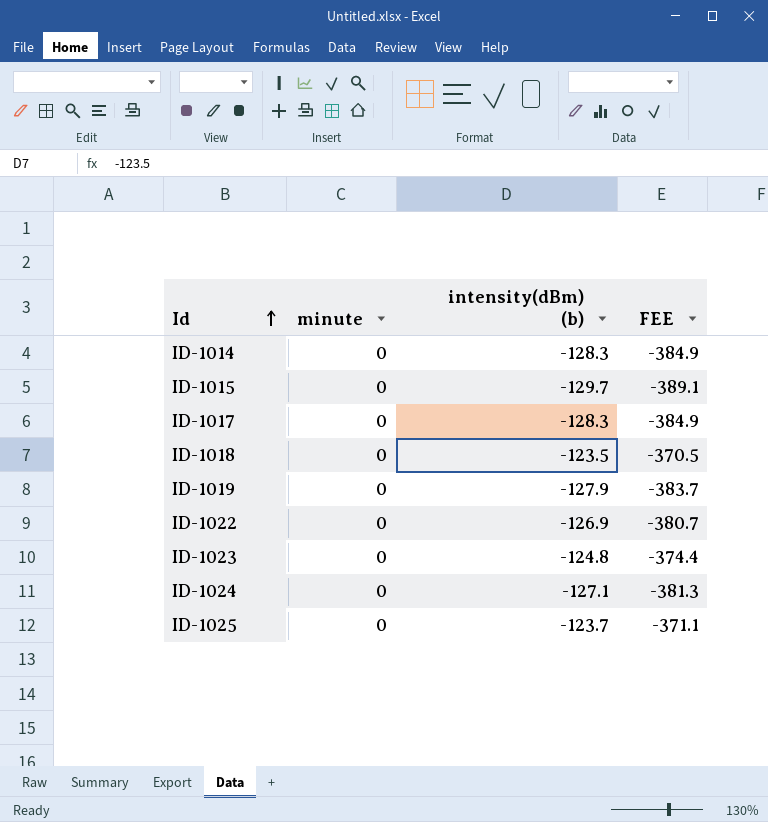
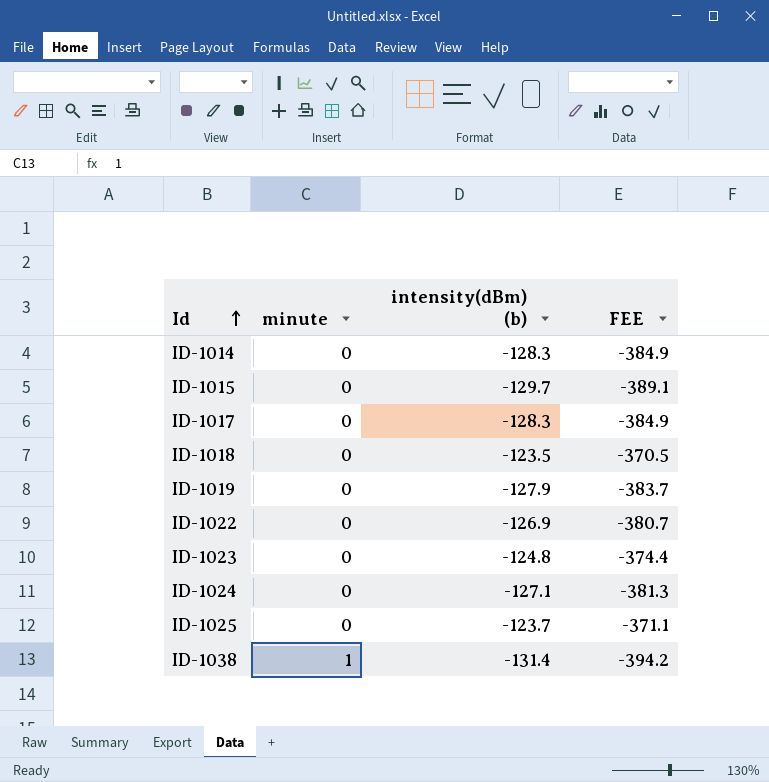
row ID-1038: none -> 1 | -131.4 | -394.2

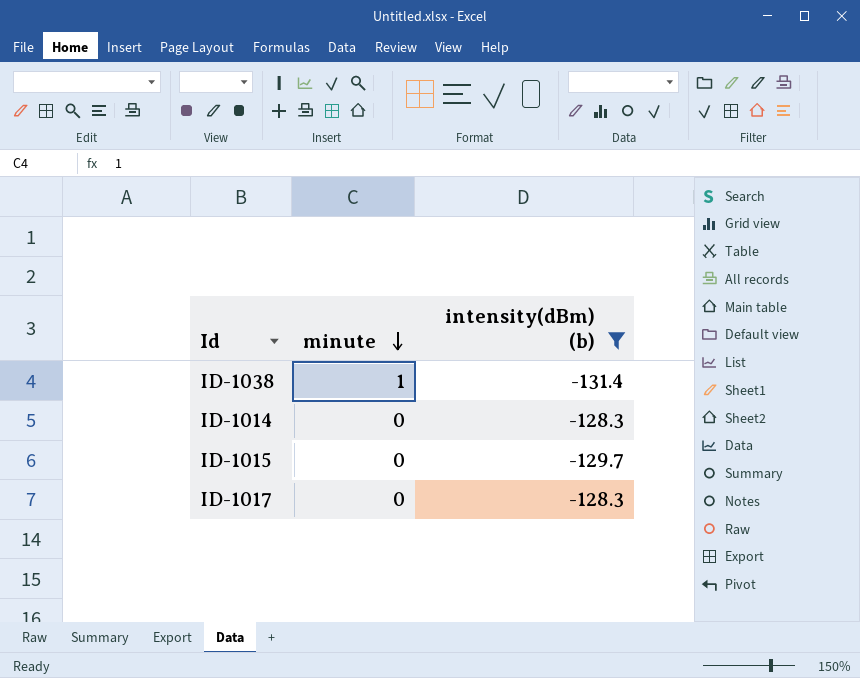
filter: none -> intensity(dBm) (b) <= -128.3
row order: Id ascending -> minute descending
column FEE | formula: [intensity(dBm) (b)] * 3 -> none

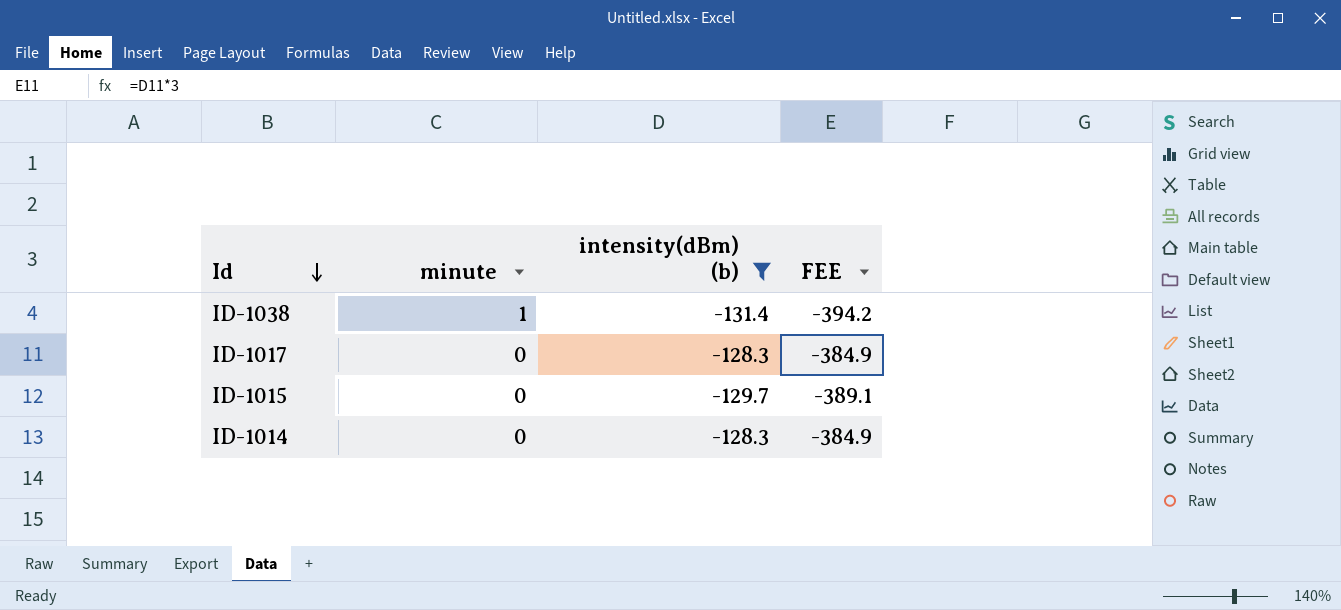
row order: minute descending -> Id descending
column FEE | formula: none -> [intensity(dBm) (b)] * 3

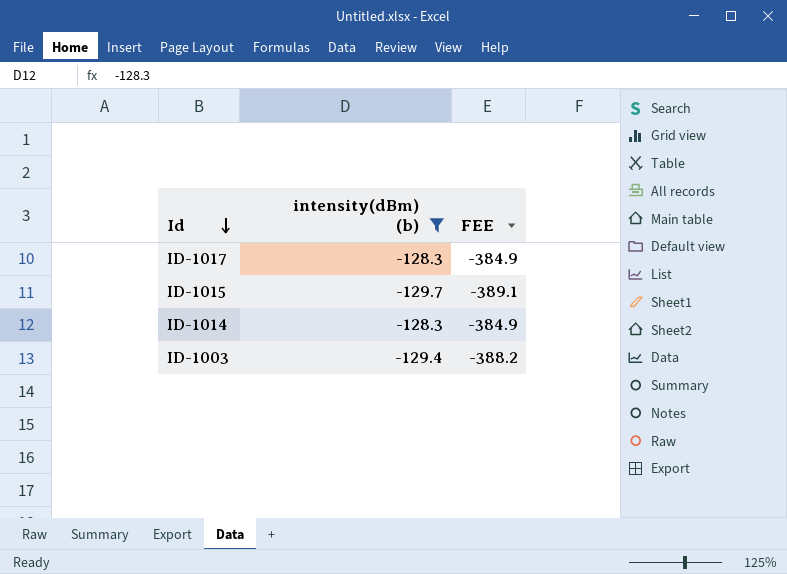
column minute | position: 2 -> none
row ID-1038: 1 | -131.4 | -394.2 -> none
row ID-1003: none -> -129.4 | -388.2

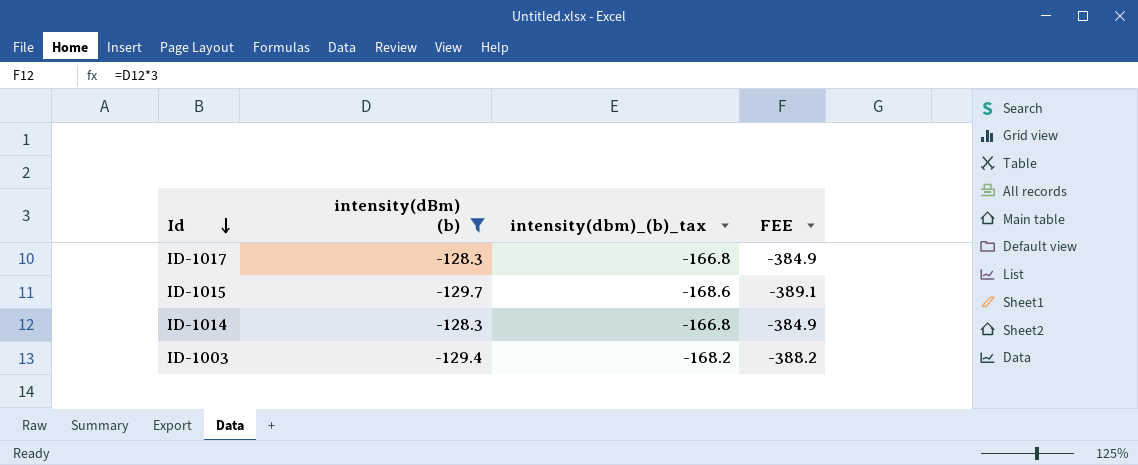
column intensity(dbm)_(b)_tax | formula: none -> [intensity(dBm) (b)] * 1.3

